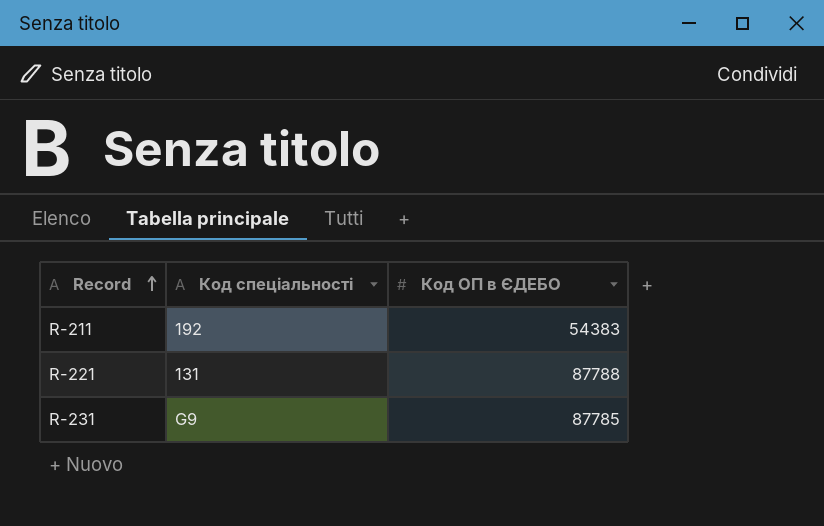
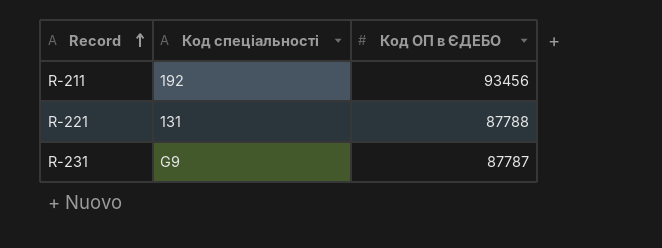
R-211 | Код ОП в ЄДЕБО: 54383 -> 93456
R-231 | Код ОП в ЄДЕБО: 87785 -> 87787

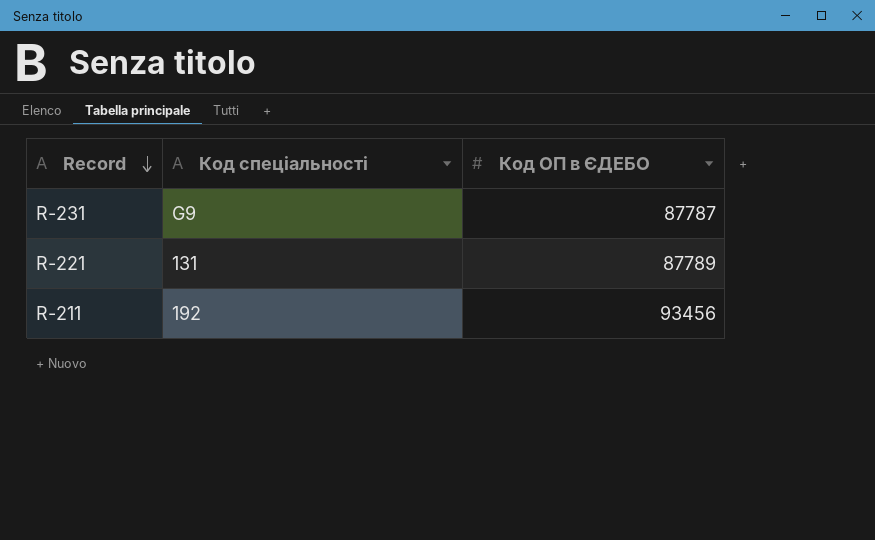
row order: Record ascending -> Record descending
R-221 | Код ОП в ЄДЕБО: 87788 -> 87789

